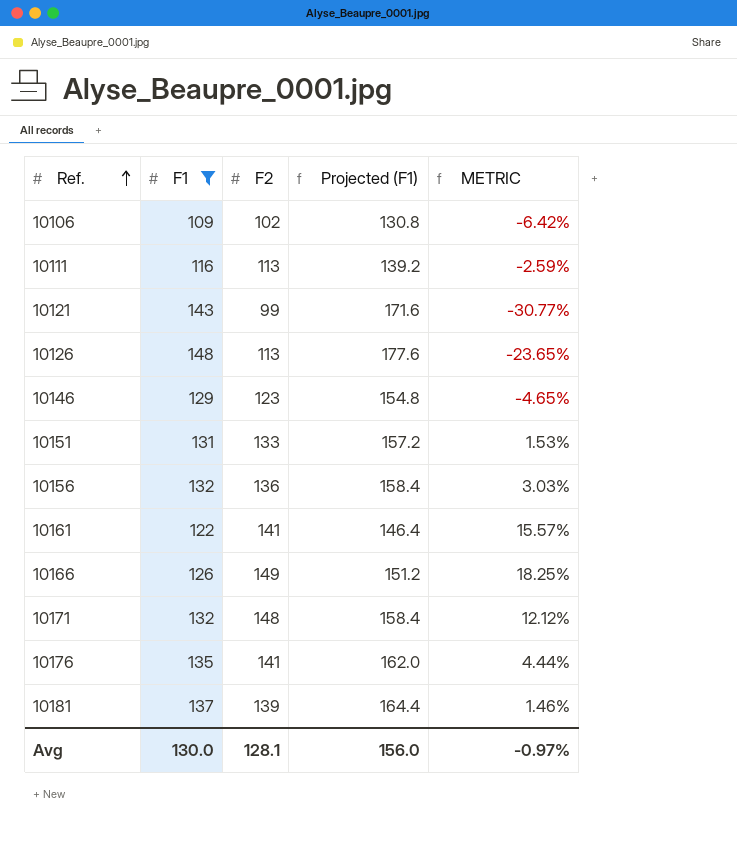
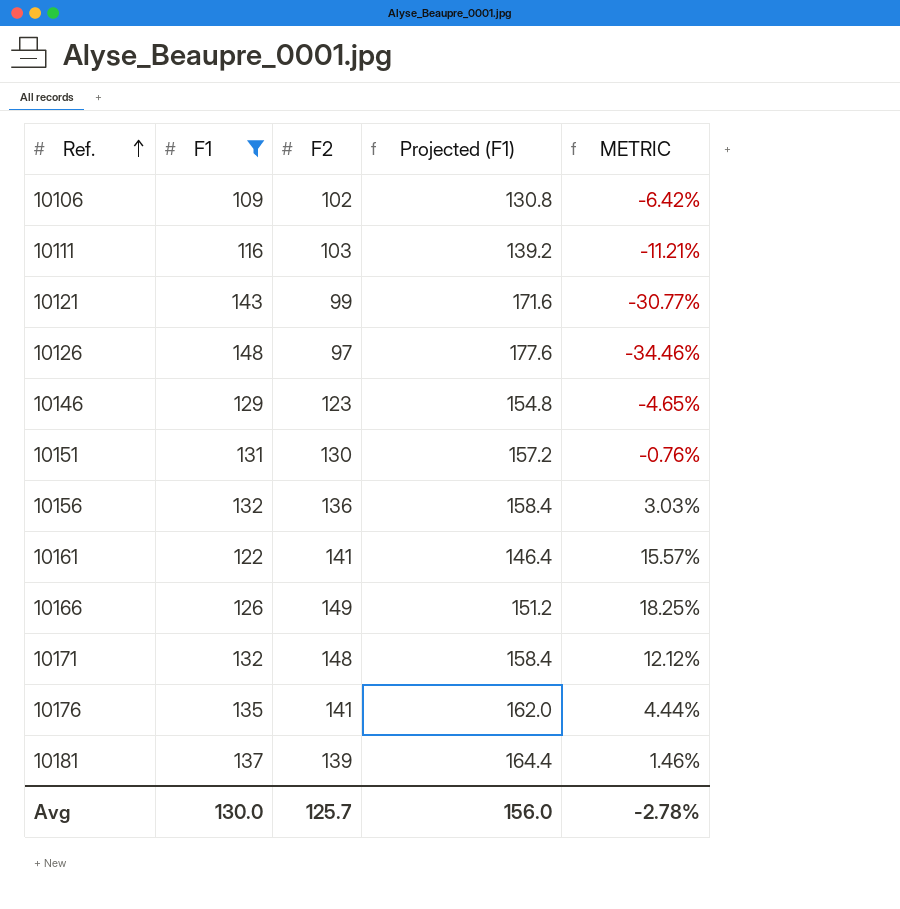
10111 | F2: 113 -> 103
10111 | METRIC: -2.59% -> -11.21%
10126 | F2: 113 -> 97
10126 | METRIC: -23.65% -> -34.46%
10151 | F2: 133 -> 130
10151 | METRIC: 1.53% -> -0.76%
Avg | F2: 128.1 -> 125.7
Avg | METRIC: -0.97% -> -2.78%

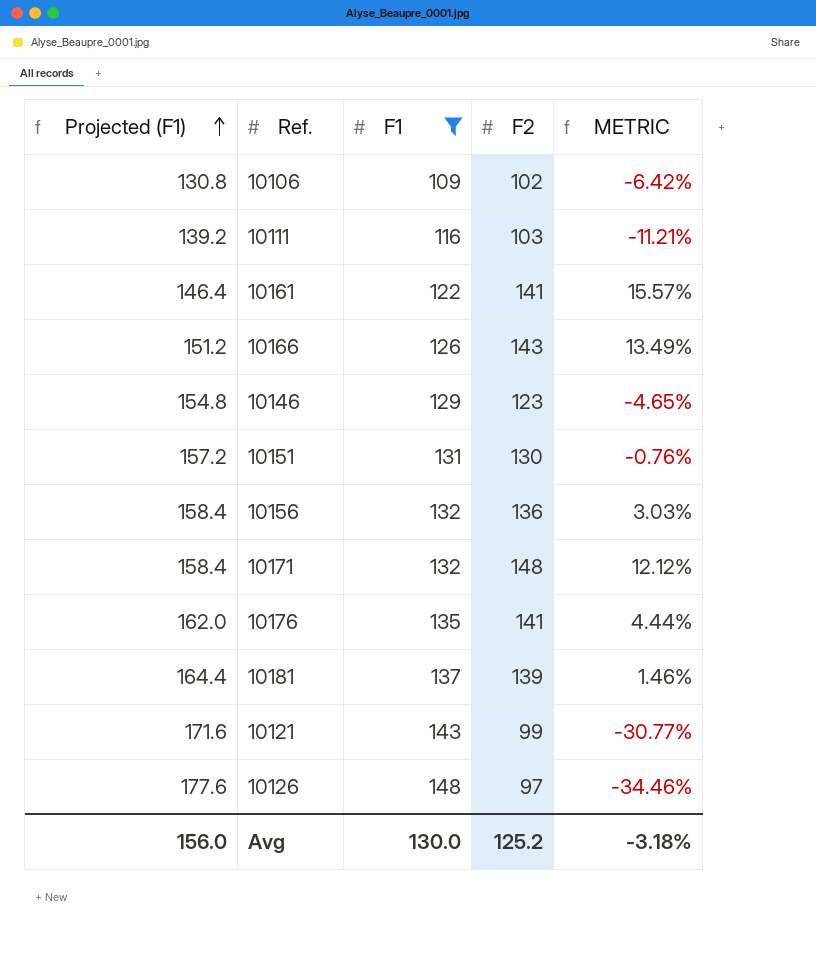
row order: Ref. ascending -> Projected (F1) ascending
column Projected (F1) | position: 4 -> 1
10166 | F2: 149 -> 143
10166 | METRIC: 18.25% -> 13.49%
Avg | F2: 125.7 -> 125.2
Avg | METRIC: -2.78% -> -3.18%

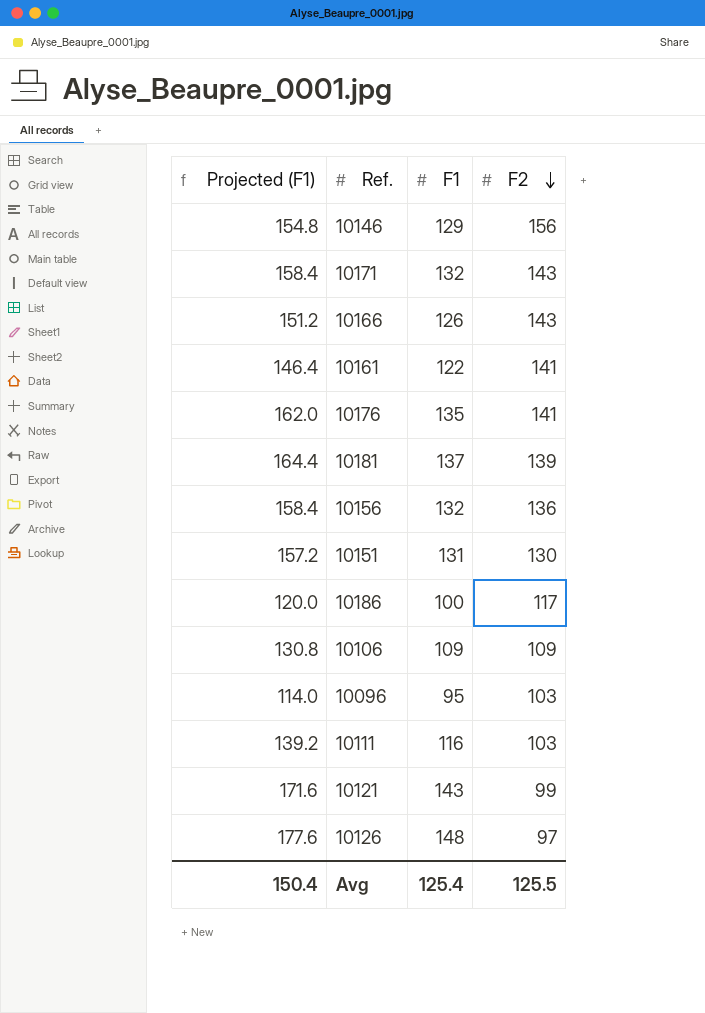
filter: F1 >= 109 -> none
row order: Projected (F1) ascending -> F2 descending
column METRIC | formula: ([F2] - [F1]) / [F1] -> none
10146 | F2: 123 -> 156
10171 | F2: 148 -> 143
10106 | F2: 102 -> 109
Avg | Projected (F1): 156.0 -> 150.4
Avg | F1: 130.0 -> 125.4
Avg | F2: 125.2 -> 125.5

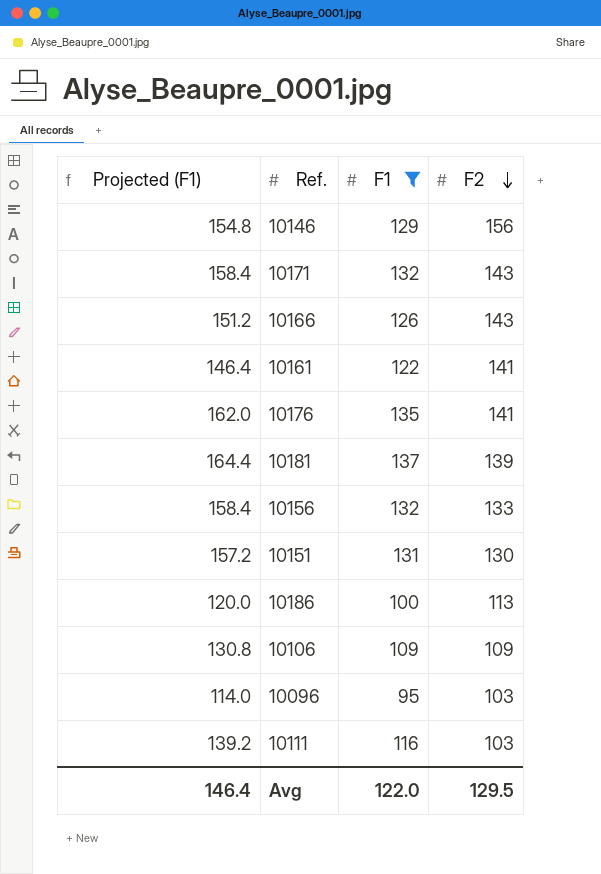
filter: none -> F1 <= 137
10156 | F2: 136 -> 133
10186 | F2: 117 -> 113
Avg | Projected (F1): 150.4 -> 146.4
Avg | F1: 125.4 -> 122.0
Avg | F2: 125.5 -> 129.5

